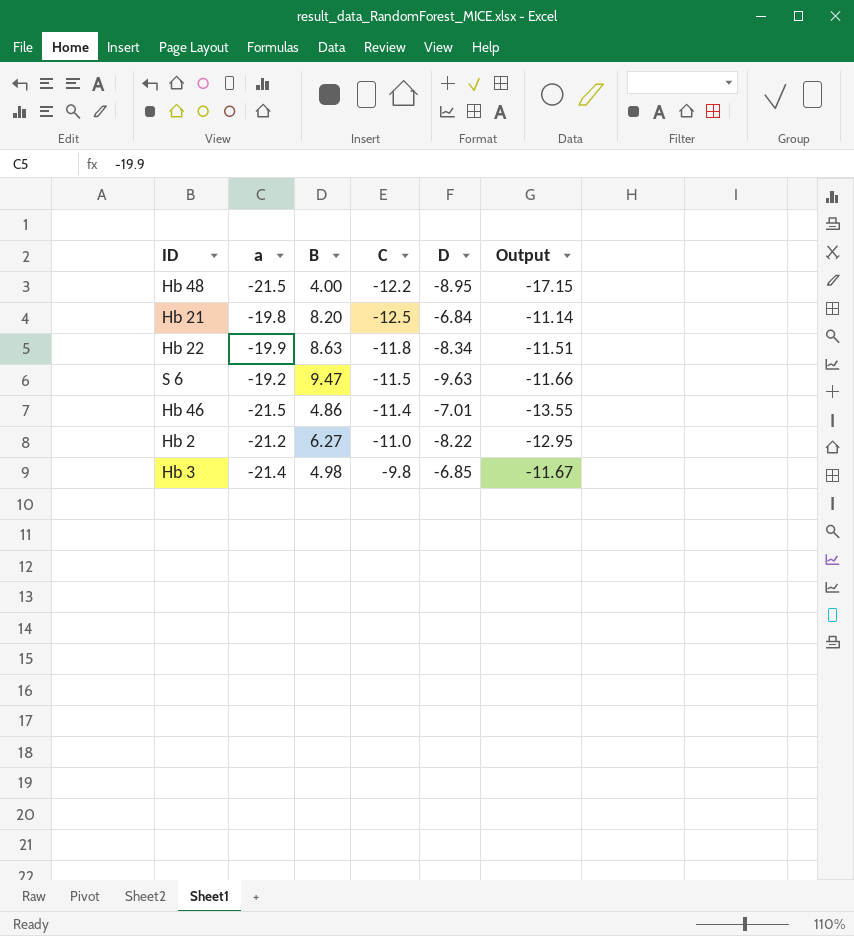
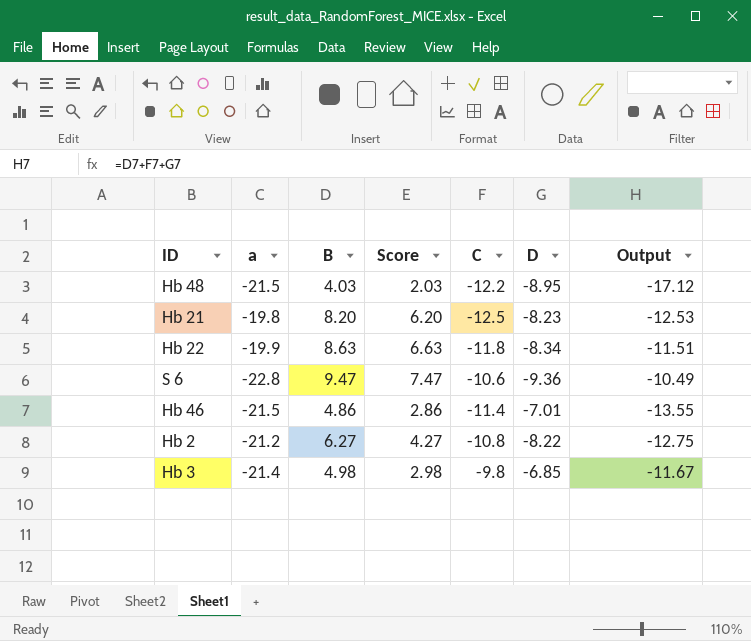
column Score | formula: none -> [B] - 2
Hb 48 | B: 4.00 -> 4.03
Hb 48 | Output: -17.15 -> -17.12
Hb 21 | D: -6.84 -> -8.23
Hb 21 | Output: -11.14 -> -12.53
S 6 | a: -19.2 -> -22.8
S 6 | C: -11.5 -> -10.6
S 6 | D: -9.63 -> -9.36
S 6 | Output: -11.66 -> -10.49
Hb 2 | C: -11.0 -> -10.8
Hb 2 | Output: -12.95 -> -12.75

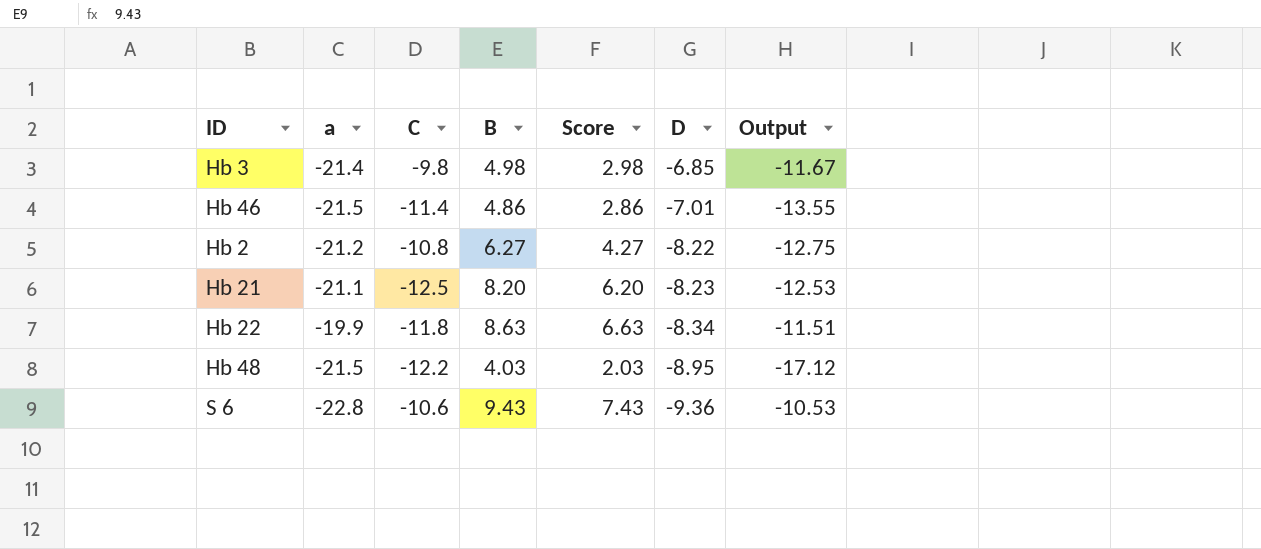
row order: none -> D descending
column C | position: 5 -> 3
Hb 21 | a: -19.8 -> -21.1
S 6 | B: 9.47 -> 9.43
S 6 | Score: 7.47 -> 7.43
S 6 | Output: -10.49 -> -10.53

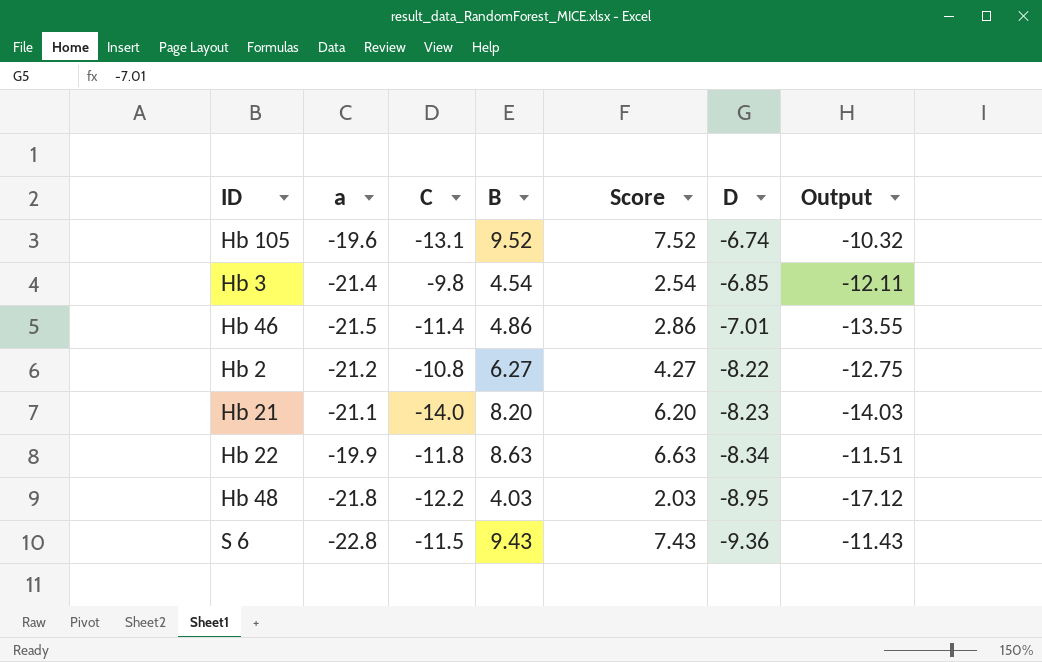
row Hb 105: none -> -19.6 | -13.1 | 9.52 | 7.52 | -6.74 | -10.32
Hb 3 | B: 4.98 -> 4.54
Hb 3 | Score: 2.98 -> 2.54
Hb 3 | Output: -11.67 -> -12.11
Hb 21 | C: -12.5 -> -14.0
Hb 21 | Output: -12.53 -> -14.03
Hb 48 | a: -21.5 -> -21.8
S 6 | C: -10.6 -> -11.5
S 6 | Output: -10.53 -> -11.43

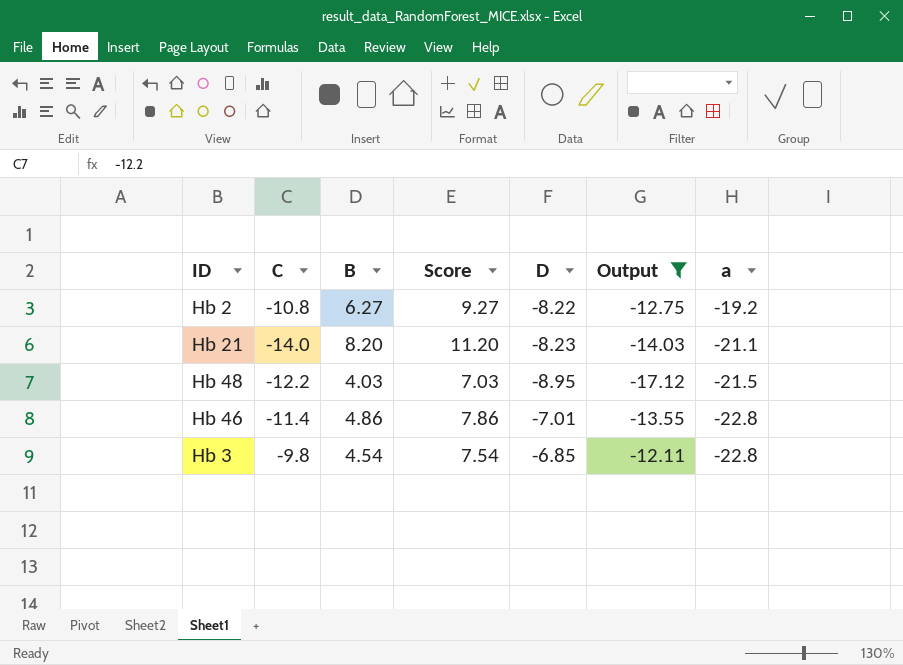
filter: none -> Output <= -12.11
row order: D descending -> a descending
column Score | formula: [B] - 2 -> [B] + 3
column a | position: 2 -> 7
Hb 2 | a: -21.2 -> -19.2
Hb 48 | a: -21.8 -> -21.5
Hb 46 | a: -21.5 -> -22.8
Hb 3 | a: -21.4 -> -22.8

